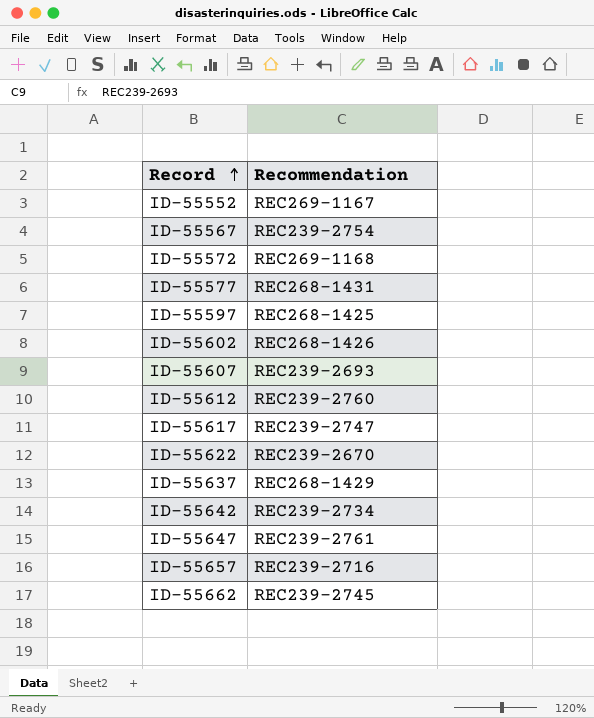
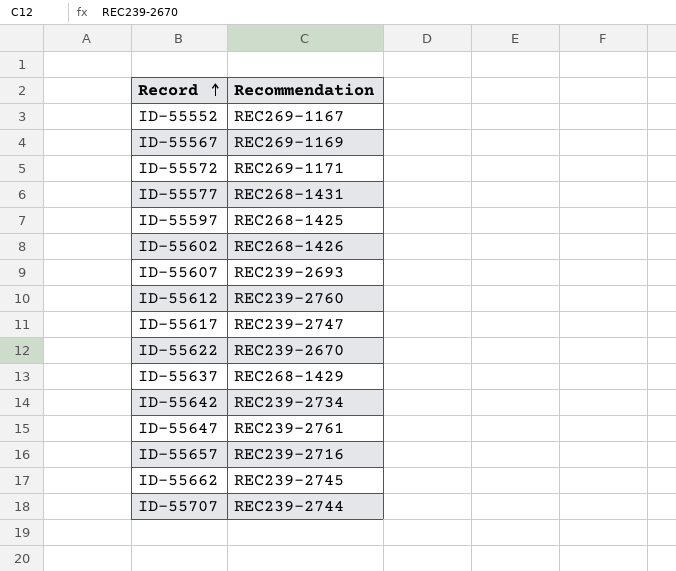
ID-55567 | Recommendation: REC239-2754 -> REC269-1169
ID-55572 | Recommendation: REC269-1168 -> REC269-1171
row ID-55707: none -> REC239-2744

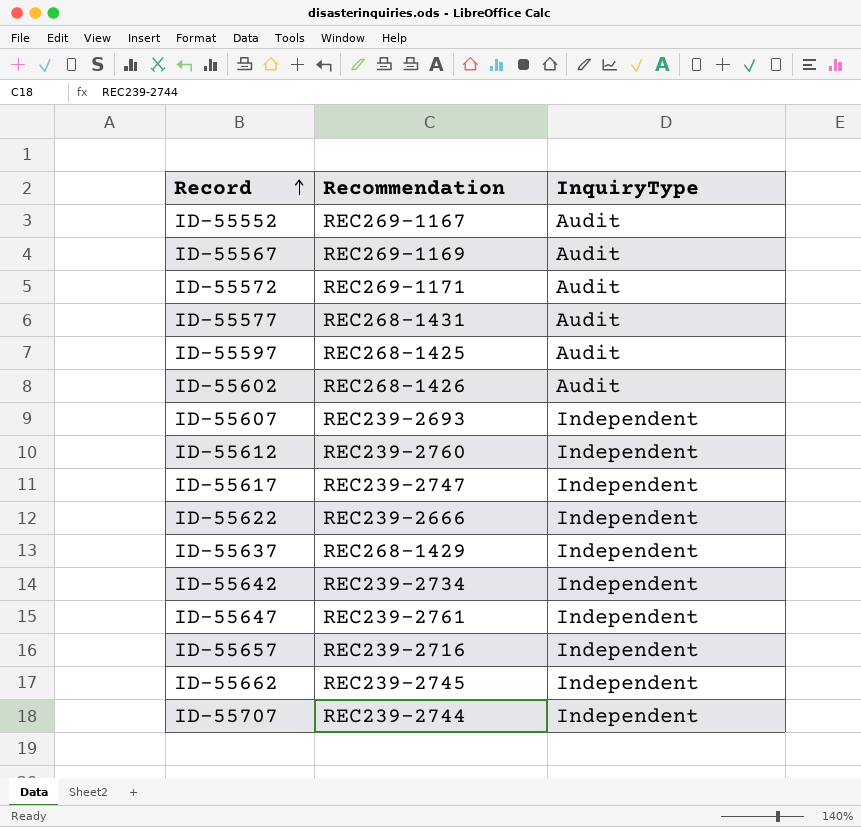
column InquiryType | position: none -> 3
ID-55622 | Recommendation: REC239-2670 -> REC239-2666

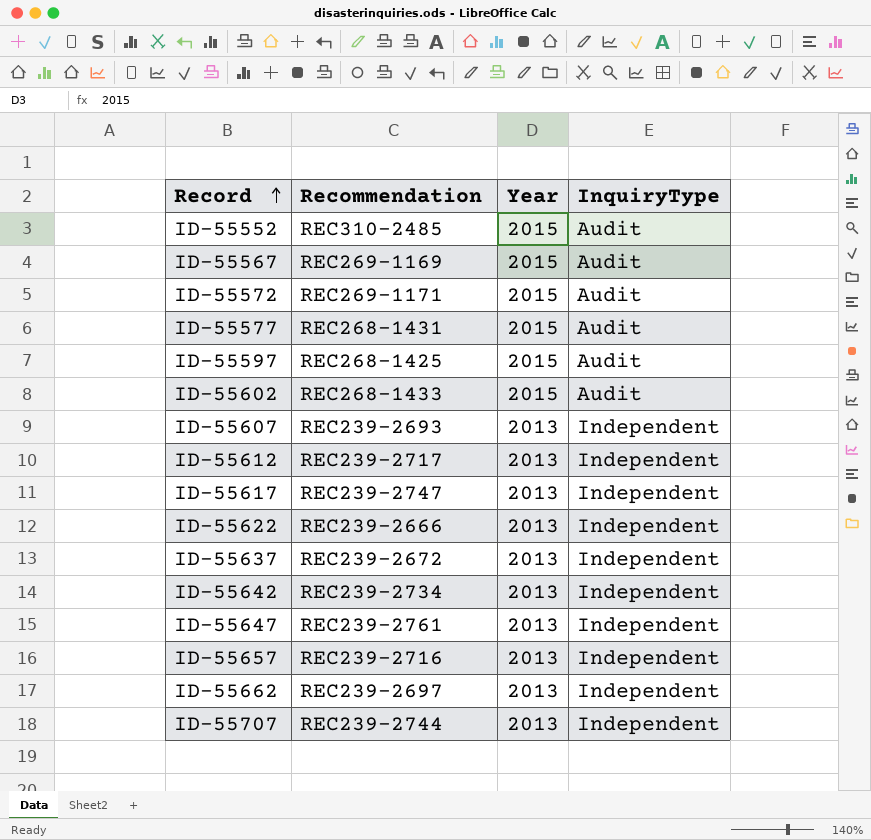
column Year | position: none -> 3
ID-55552 | Recommendation: REC269-1167 -> REC310-2485
ID-55602 | Recommendation: REC268-1426 -> REC268-1433
ID-55612 | Recommendation: REC239-2760 -> REC239-2717
ID-55637 | Recommendation: REC268-1429 -> REC239-2672
ID-55662 | Recommendation: REC239-2745 -> REC239-2697

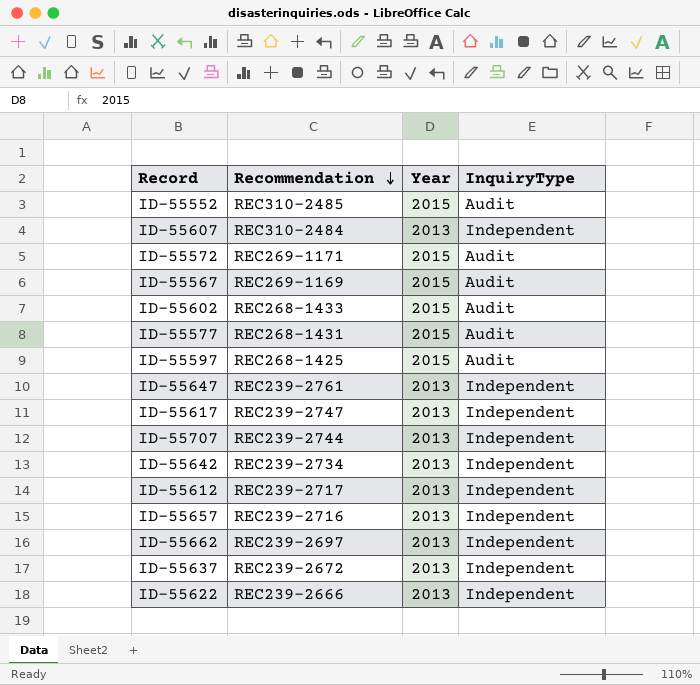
row order: Record ascending -> Recommendation descending
ID-55607 | Recommendation: REC239-2693 -> REC310-2484

